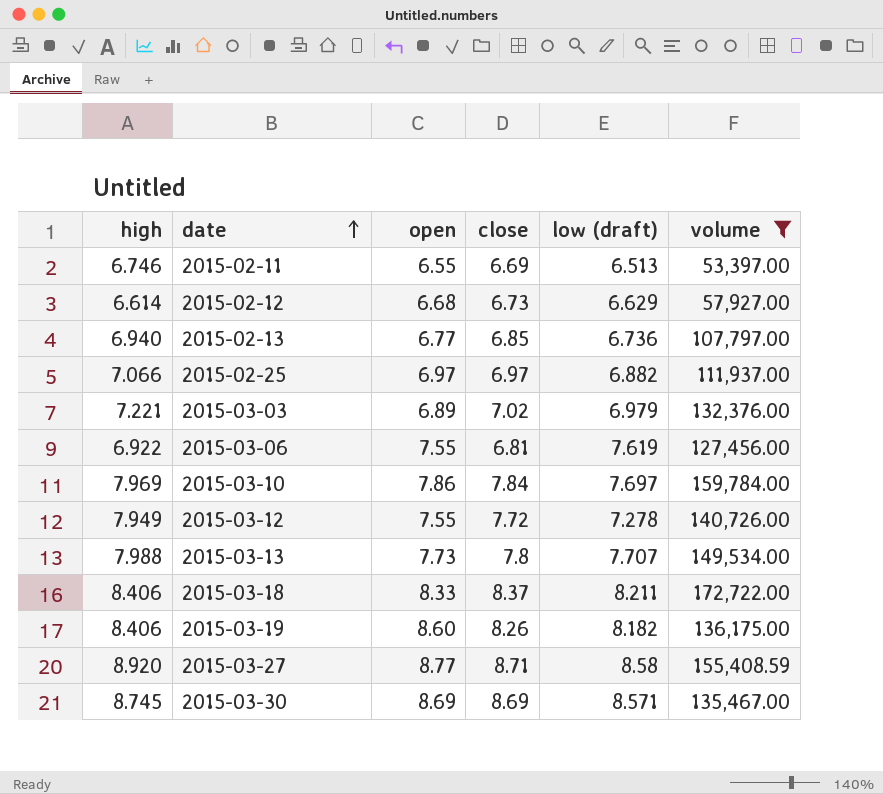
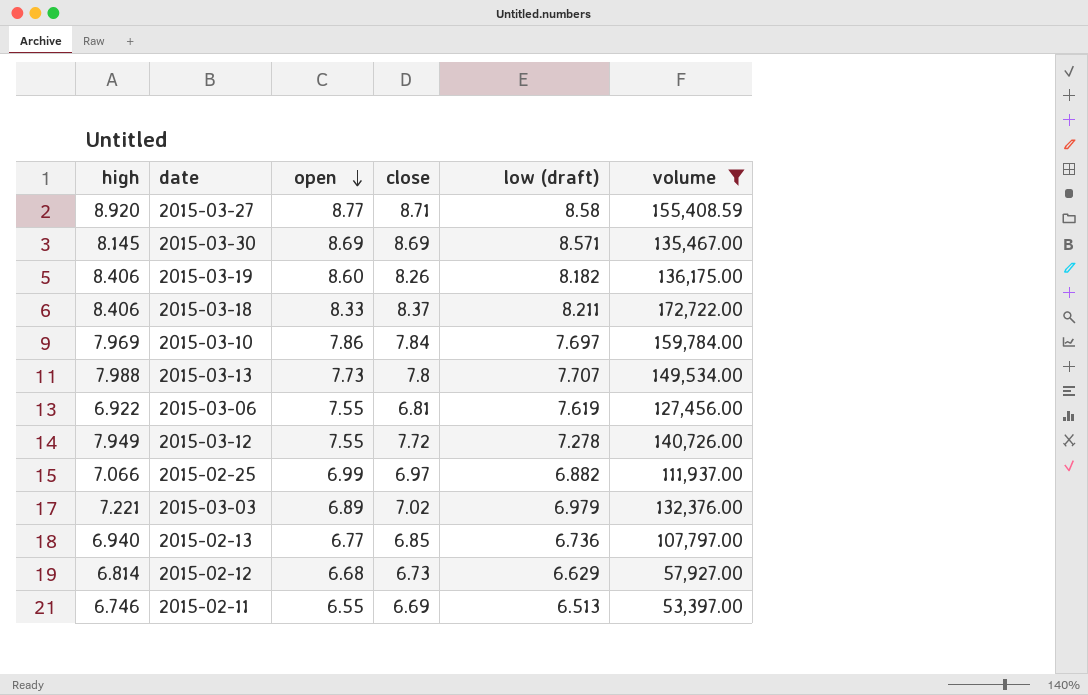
row order: date ascending -> open descending
2015-03-30 | high: 8.745 -> 8.145
2015-02-25 | open: 6.97 -> 6.99
2015-02-12 | high: 6.614 -> 6.814

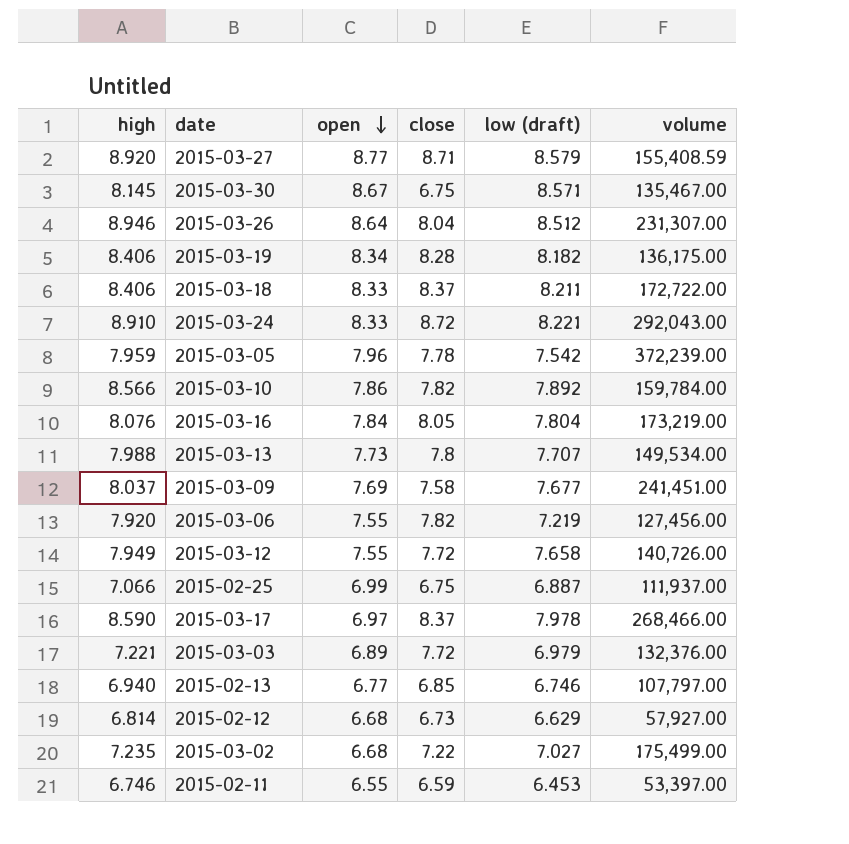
filter: volume <= 172,722.00 -> none
2015-03-27 | low (draft): 8.58 -> 8.579
2015-03-30 | open: 8.69 -> 8.67
2015-03-30 | close: 8.69 -> 6.75
2015-03-19 | open: 8.60 -> 8.34
2015-03-19 | close: 8.26 -> 8.28
2015-03-10 | high: 7.969 -> 8.566
2015-03-10 | close: 7.84 -> 7.82
2015-03-10 | low (draft): 7.697 -> 7.892
2015-03-06 | high: 6.922 -> 7.920
2015-03-06 | close: 6.81 -> 7.82
2015-03-06 | low (draft): 7.619 -> 7.219
2015-03-12 | low (draft): 7.278 -> 7.658
2015-02-25 | close: 6.97 -> 6.75
2015-02-25 | low (draft): 6.882 -> 6.887
2015-03-03 | close: 7.02 -> 7.72
2015-02-13 | low (draft): 6.736 -> 6.746
2015-02-11 | close: 6.69 -> 6.59
2015-02-11 | low (draft): 6.513 -> 6.453

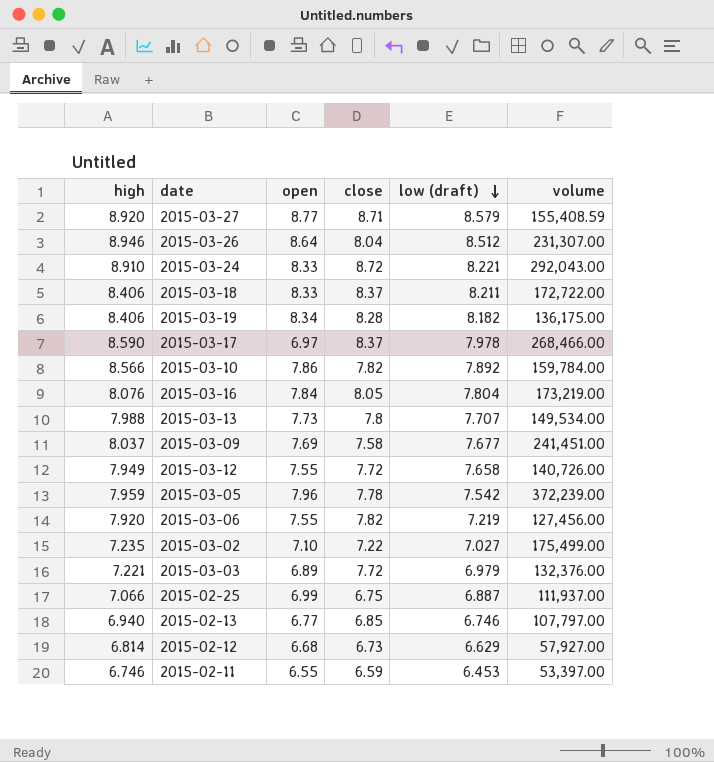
row order: open descending -> low (draft) descending
row 2015-03-30: 8.145 | 8.67 | 6.75 | 8.571 | 135,467.00 -> none
2015-03-02 | open: 6.68 -> 7.10

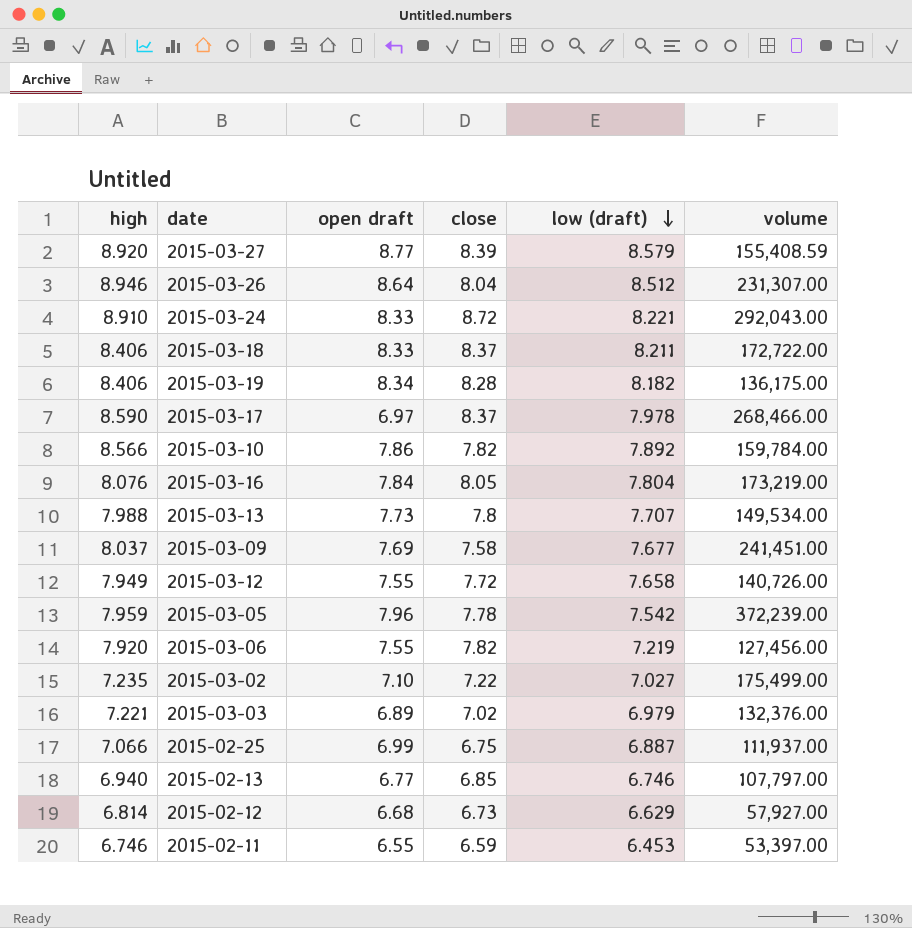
column name: open -> open draft
2015-03-27 | close: 8.71 -> 8.39
2015-03-03 | close: 7.72 -> 7.02

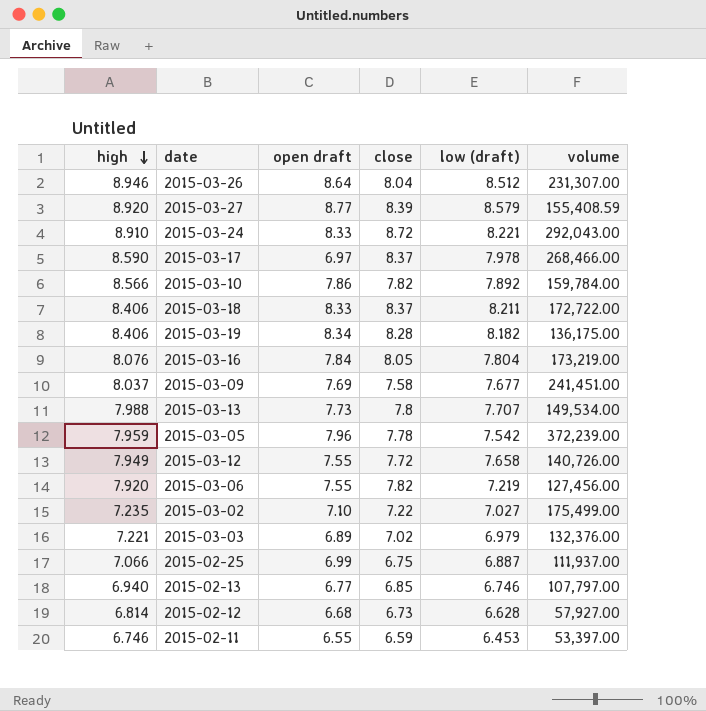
row order: low (draft) descending -> high descending
2015-02-12 | low (draft): 6.629 -> 6.628

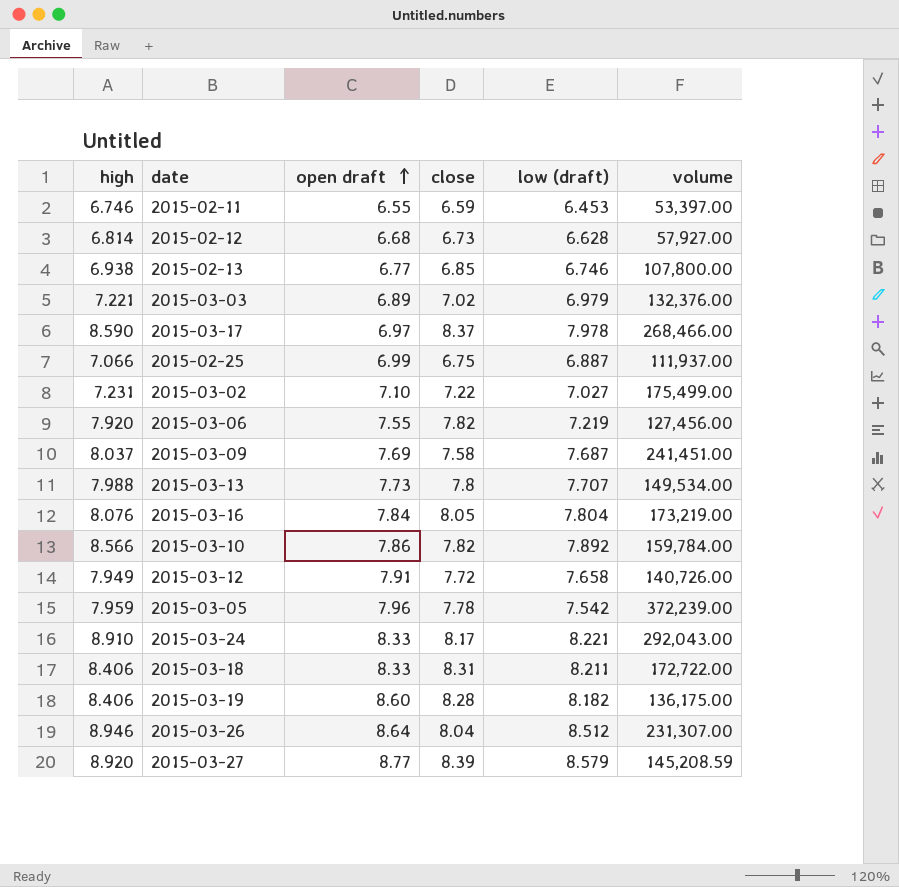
row order: high descending -> open draft ascending
2015-02-13 | high: 6.940 -> 6.938
2015-02-13 | volume: 107,797.00 -> 107,800.00
2015-03-02 | high: 7.235 -> 7.231
2015-03-09 | low (draft): 7.677 -> 7.687
2015-03-12 | open draft: 7.55 -> 7.91
2015-03-24 | close: 8.72 -> 8.17
2015-03-18 | close: 8.37 -> 8.31
2015-03-19 | open draft: 8.34 -> 8.60
2015-03-27 | volume: 155,408.59 -> 145,208.59

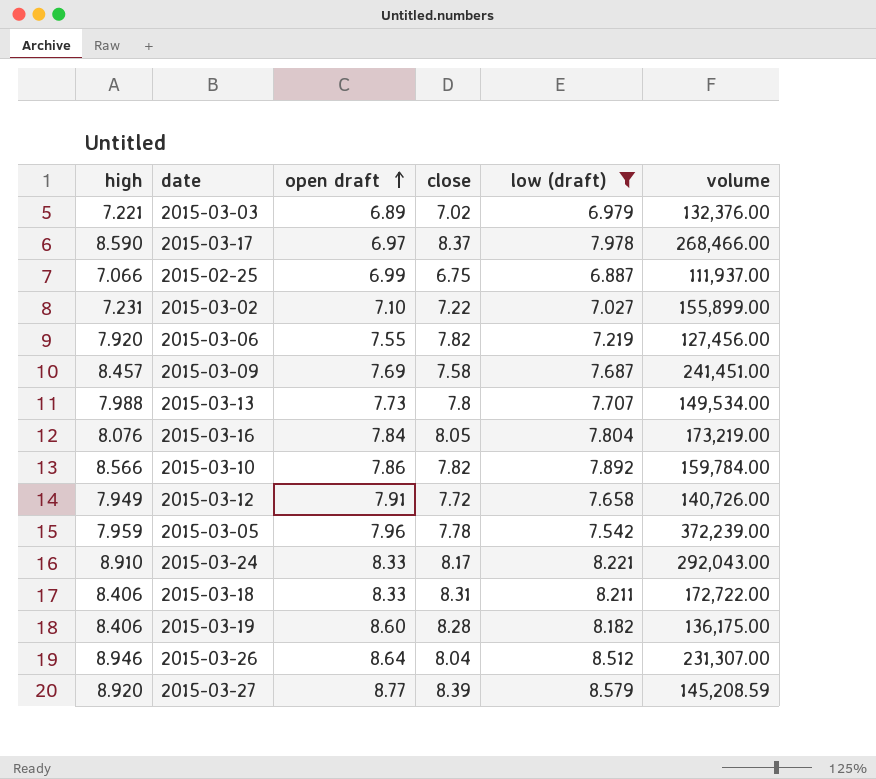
filter: none -> low (draft) >= 6.887
2015-03-02 | volume: 175,499.00 -> 155,899.00
2015-03-09 | high: 8.037 -> 8.457

